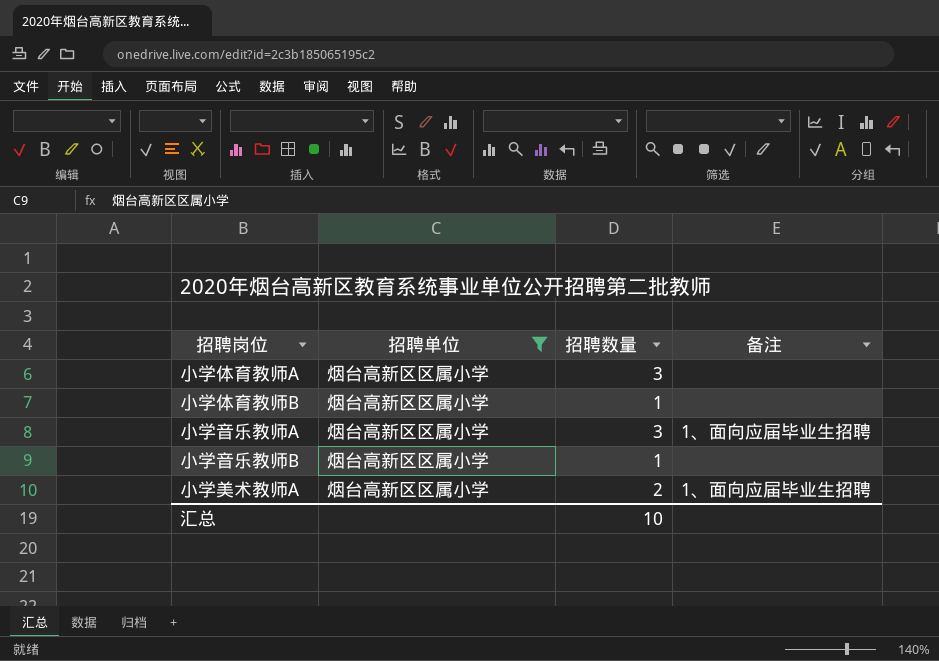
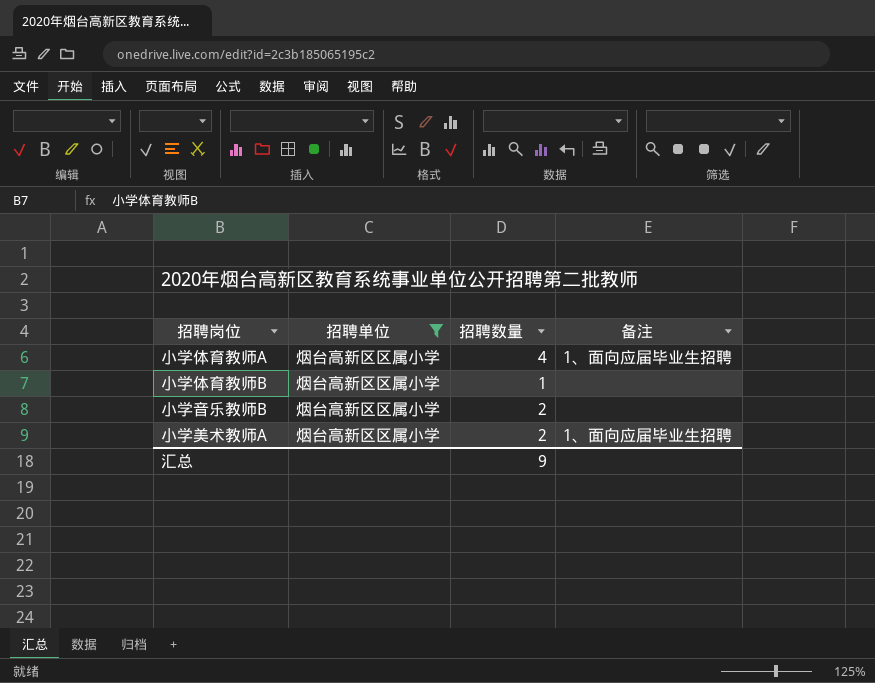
row 小学音乐教师A: 烟台高新区区属小学 | 3 | 1、面向应届毕业生招聘 -> none
小学体育教师A | 招聘数量: 3 -> 4
小学体育教师A | 备注: none -> 1、面向应届毕业生招聘
小学音乐教师B | 招聘数量: 1 -> 2
汇总 | 招聘数量: 10 -> 9

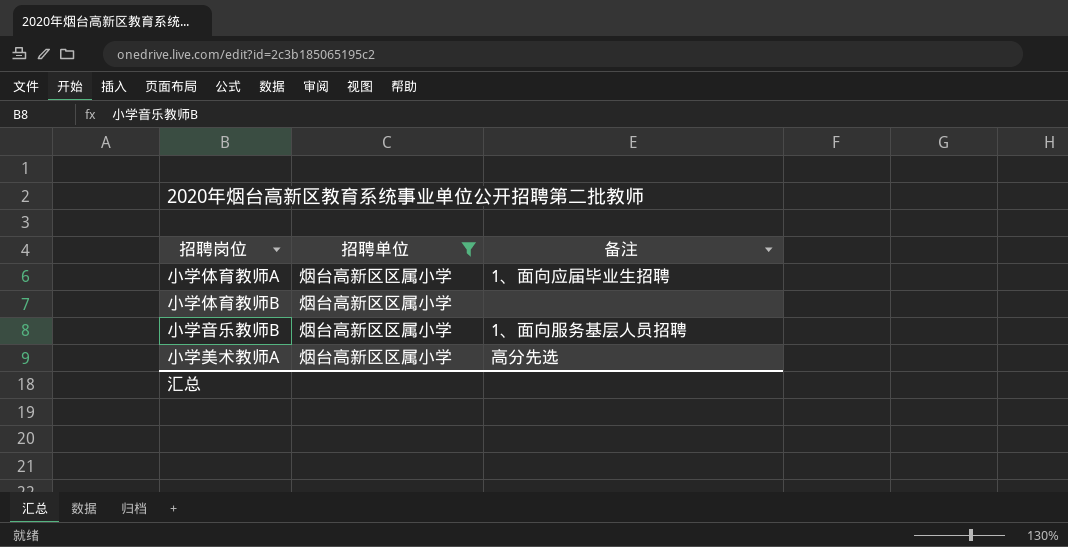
column 招聘数量 | position: 3 -> none
小学音乐教师B | 备注: none -> 1、面向服务基层人员招聘
小学美术教师A | 备注: 1、面向应届毕业生招聘 -> 高分先选

